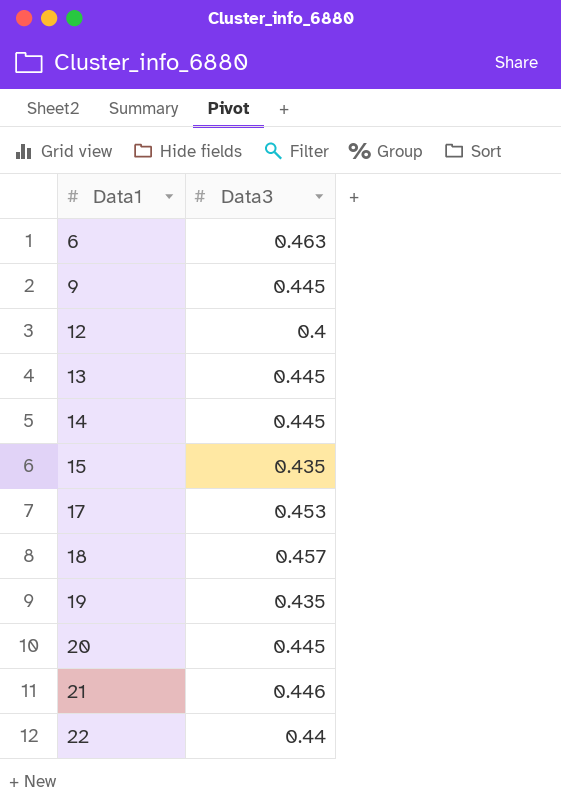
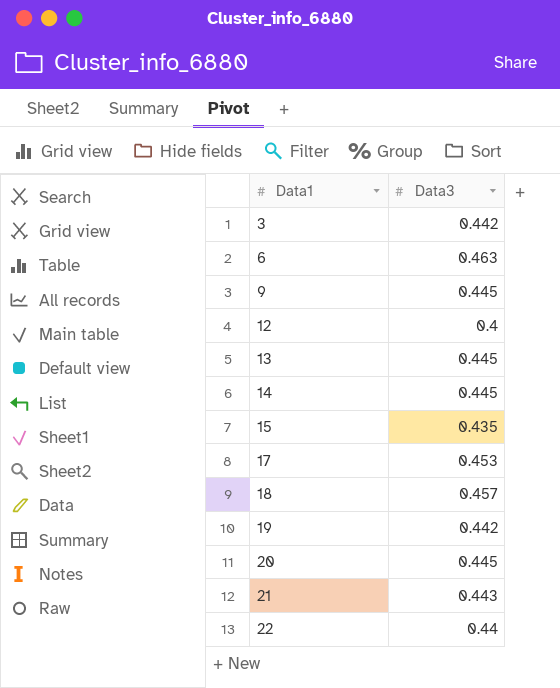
row 3: none -> 0.442
19 | Data3: 0.435 -> 0.442
21 | Data3: 0.446 -> 0.443

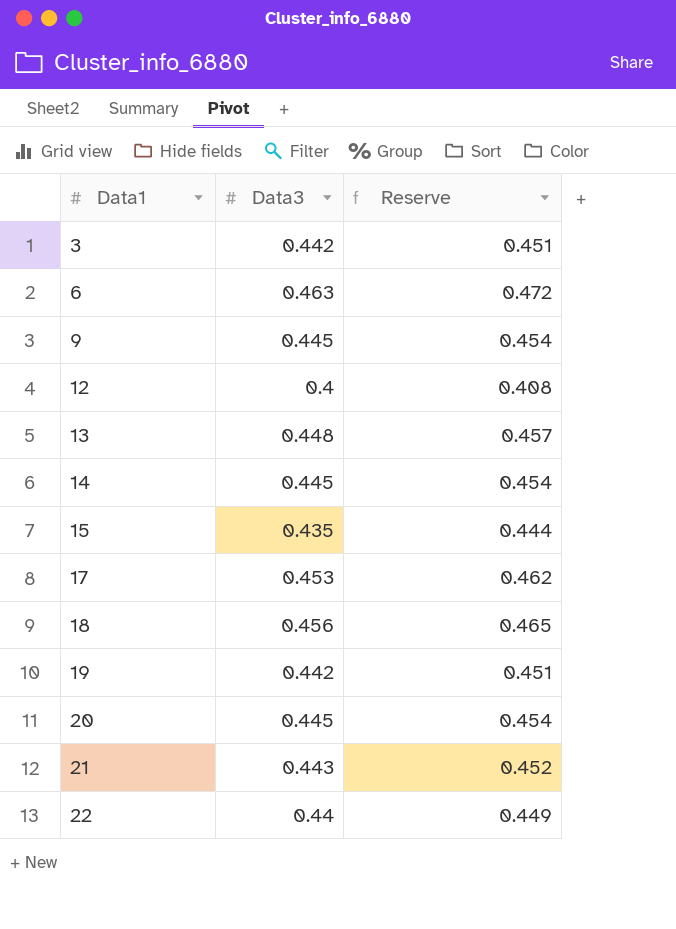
column Reserve | formula: none -> [Data3] * 1.02
13 | Data3: 0.445 -> 0.448
18 | Data3: 0.457 -> 0.456

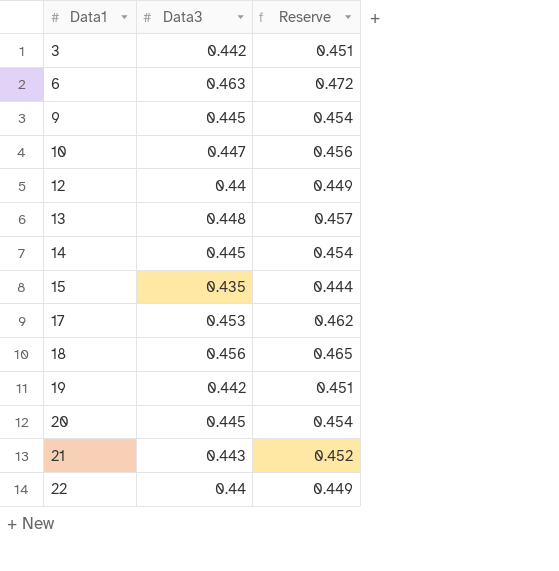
row 10: none -> 0.447 | 0.456
12 | Data3: 0.4 -> 0.44
12 | Reserve: 0.408 -> 0.449

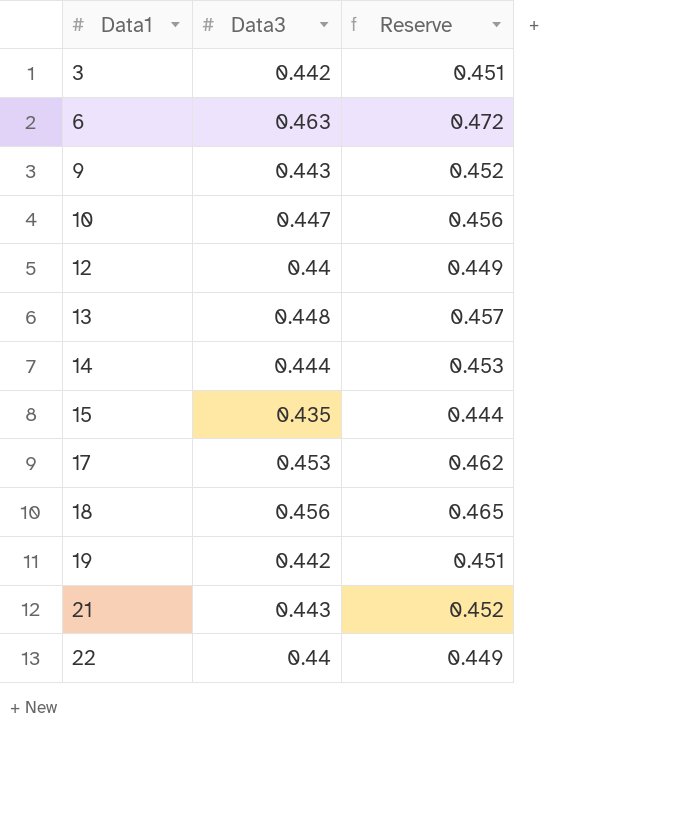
row 20: 0.445 | 0.454 -> none
9 | Data3: 0.445 -> 0.443
9 | Reserve: 0.454 -> 0.452
14 | Data3: 0.445 -> 0.444
14 | Reserve: 0.454 -> 0.453

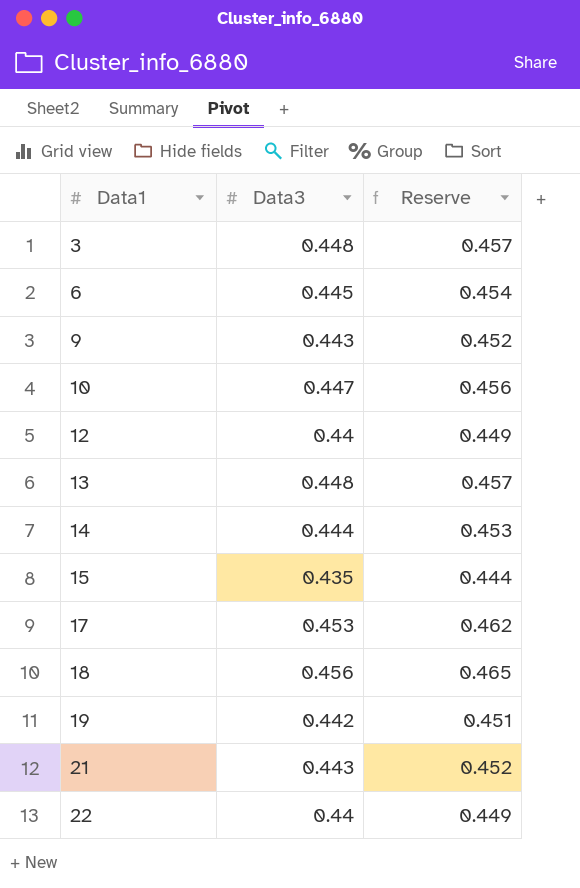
3 | Data3: 0.442 -> 0.448
3 | Reserve: 0.451 -> 0.457
6 | Data3: 0.463 -> 0.445
6 | Reserve: 0.472 -> 0.454

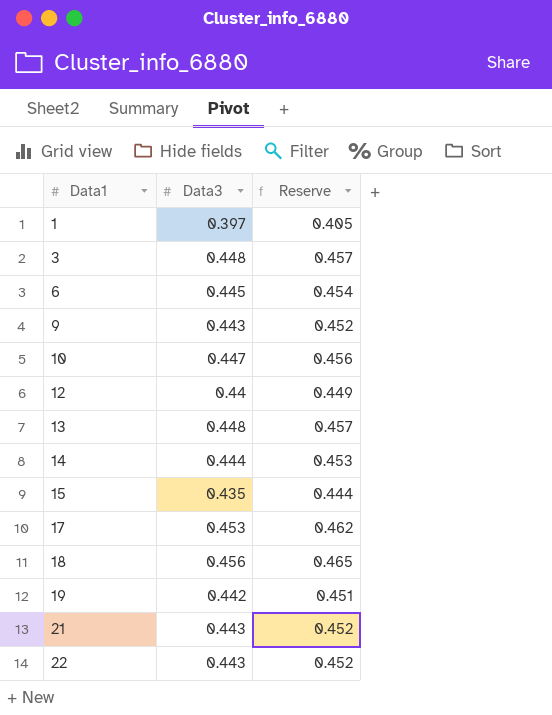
row 1: none -> 0.397 | 0.405
22 | Data3: 0.44 -> 0.443
22 | Reserve: 0.449 -> 0.452

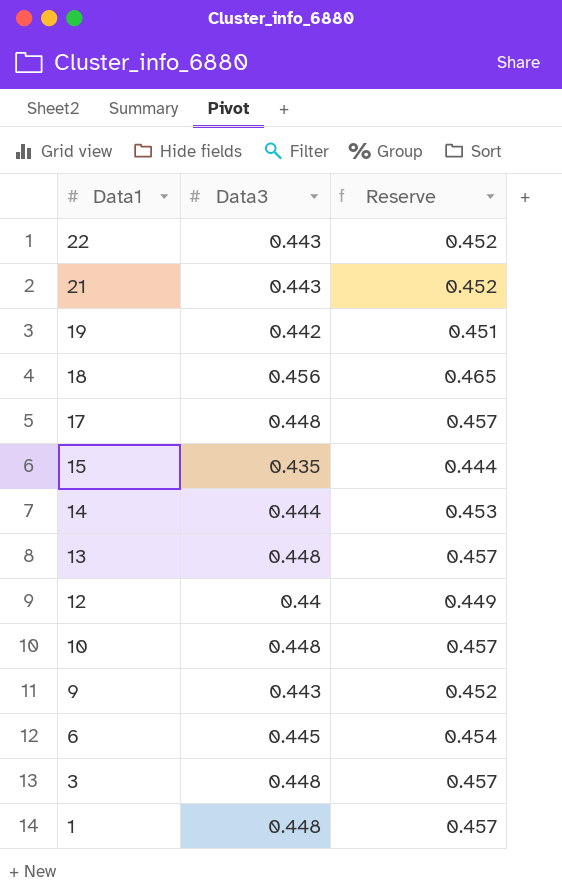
row order: Data1 ascending -> Data1 descending
17 | Data3: 0.453 -> 0.448
17 | Reserve: 0.462 -> 0.457
10 | Data3: 0.447 -> 0.448
10 | Reserve: 0.456 -> 0.457
1 | Data3: 0.397 -> 0.448
1 | Reserve: 0.405 -> 0.457

